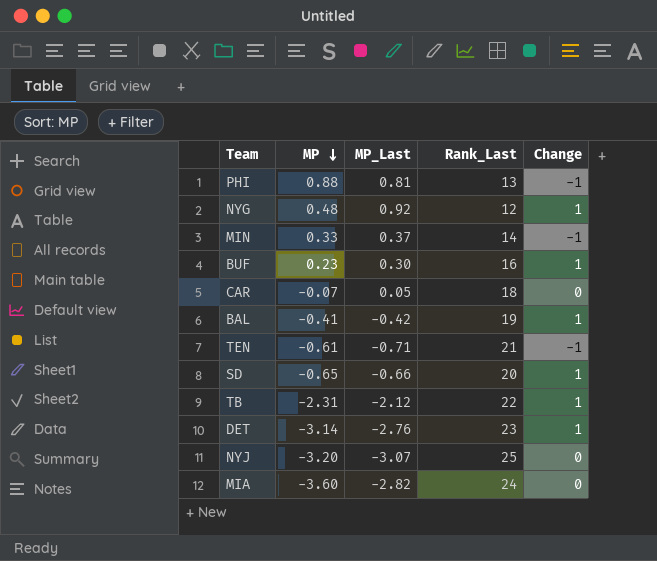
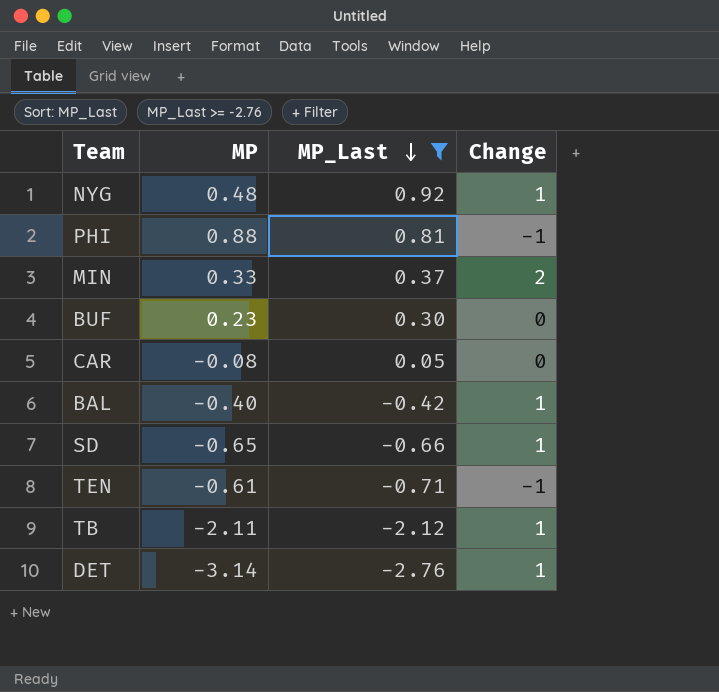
filter: none -> MP_Last >= -2.76
row order: MP descending -> MP_Last descending
column Rank_Last | position: 4 -> none
MIN | Change: -1 -> 2
BUF | Change: 1 -> 0
CAR | MP: -0.07 -> -0.08
BAL | MP: -0.41 -> -0.40
TB | MP: -2.31 -> -2.11

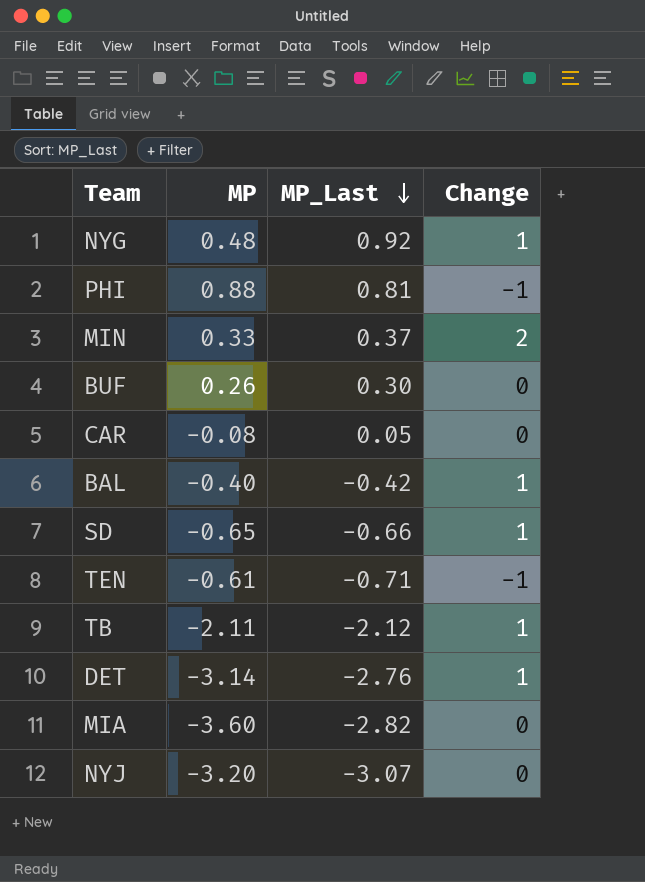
filter: MP_Last >= -2.76 -> none
BUF | MP: 0.23 -> 0.26

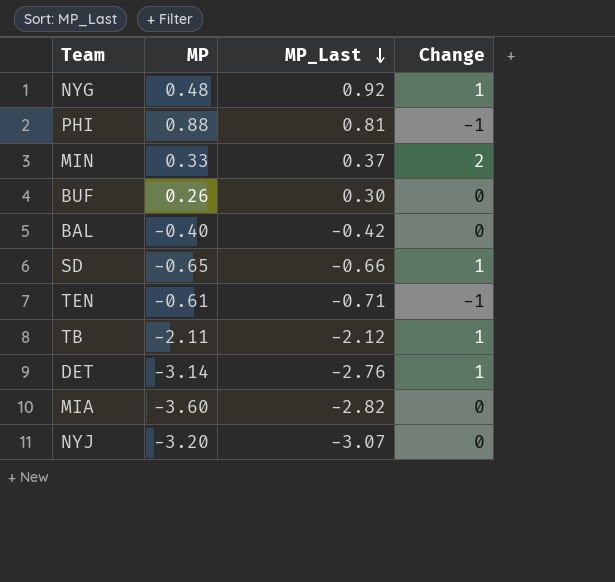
row CAR: -0.08 | 0.05 | 0 -> none
BAL | Change: 1 -> 0

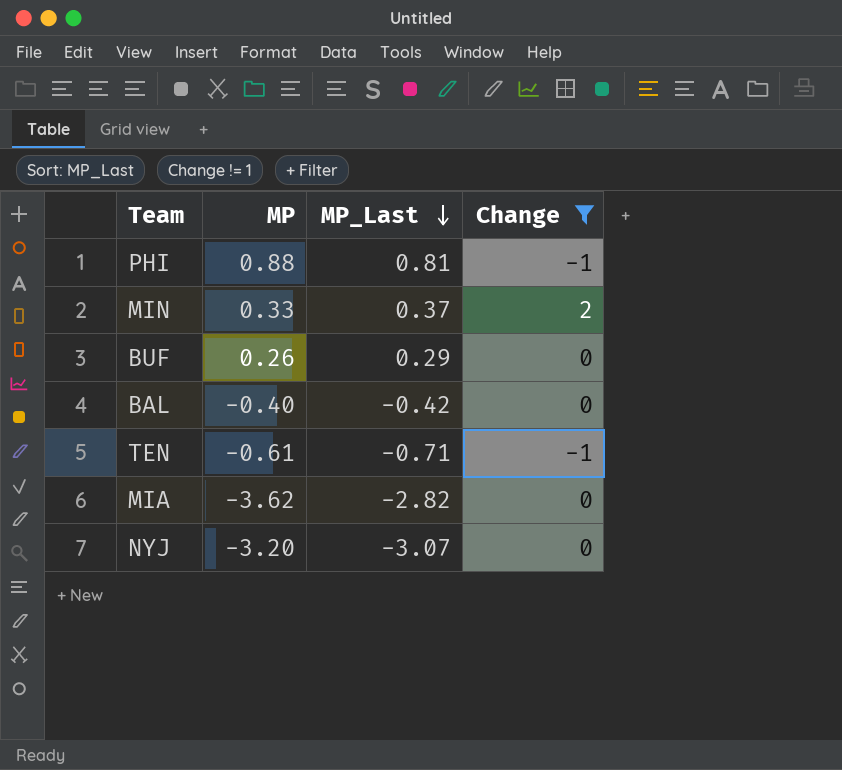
filter: none -> Change != 1
BUF | MP_Last: 0.30 -> 0.29
MIA | MP: -3.60 -> -3.62

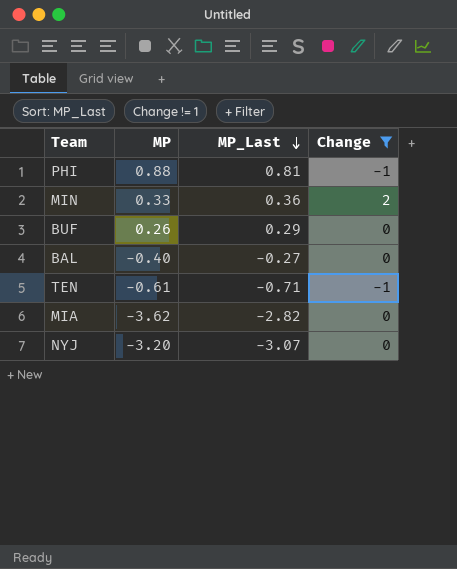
MIN | MP_Last: 0.37 -> 0.36
BAL | MP_Last: -0.42 -> -0.27

